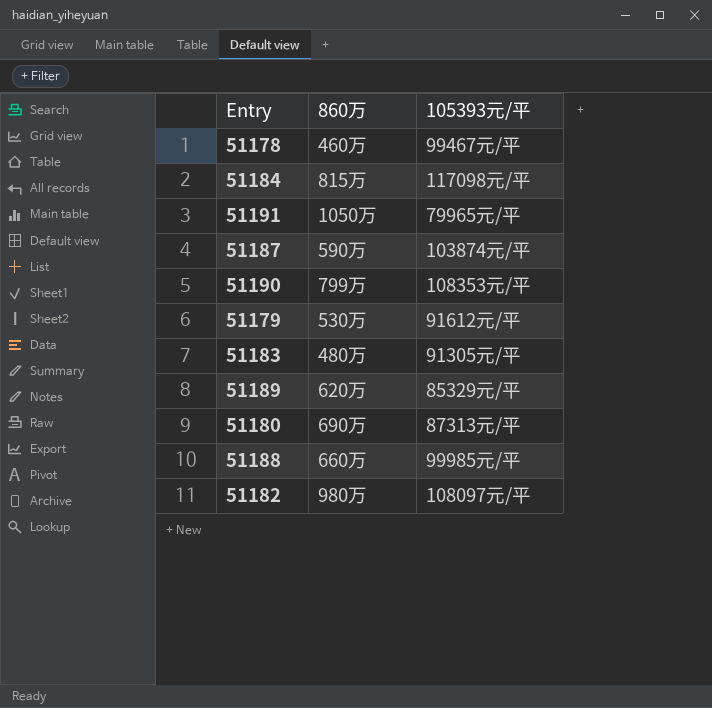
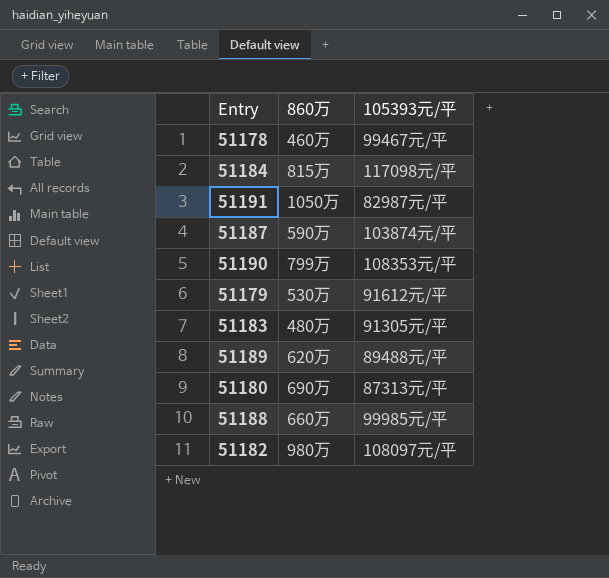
51191 | 105393元/平: 79965元/平 -> 82987元/平
51189 | 105393元/平: 85329元/平 -> 89488元/平

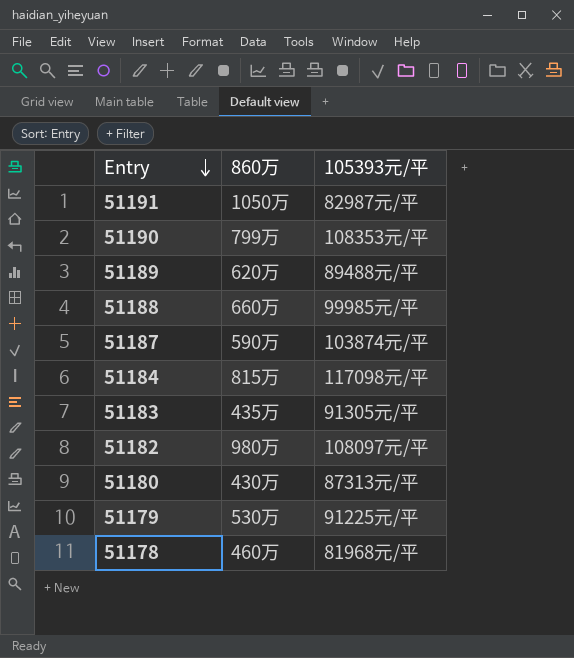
row order: none -> Entry descending
51183 | 860万: 480万 -> 435万
51180 | 860万: 690万 -> 430万
51179 | 105393元/平: 91612元/平 -> 91225元/平
51178 | 105393元/平: 99467元/平 -> 81968元/平

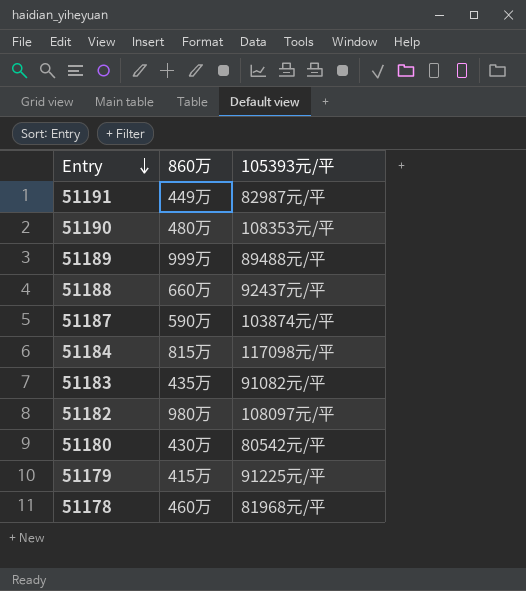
51191 | 860万: 1050万 -> 449万
51190 | 860万: 799万 -> 480万
51189 | 860万: 620万 -> 999万
51188 | 105393元/平: 99985元/平 -> 92437元/平
51183 | 105393元/平: 91305元/平 -> 91082元/平
51180 | 105393元/平: 87313元/平 -> 80542元/平
51179 | 860万: 530万 -> 415万

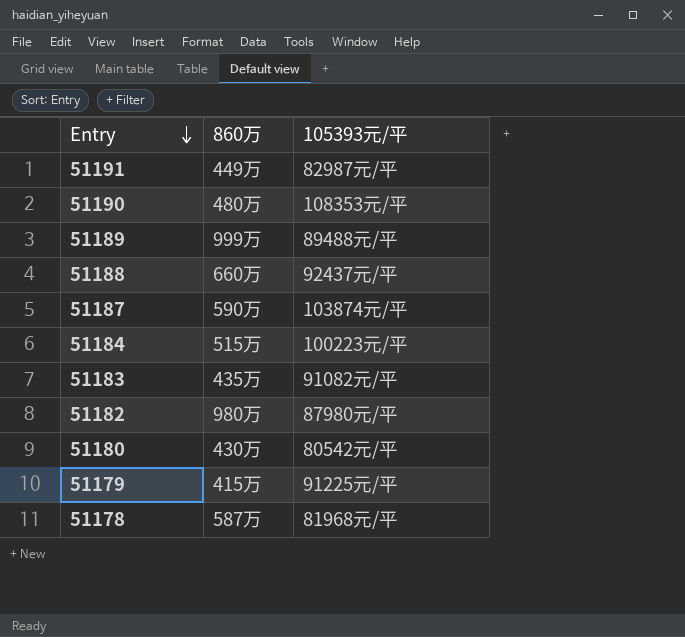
51184 | 860万: 815万 -> 515万
51184 | 105393元/平: 117098元/平 -> 100223元/平
51182 | 105393元/平: 108097元/平 -> 87980元/平
51178 | 860万: 460万 -> 587万

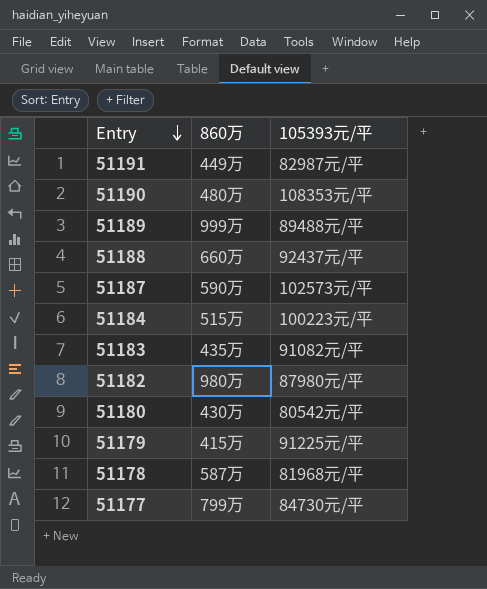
51187 | 105393元/平: 103874元/平 -> 102573元/平
row 51177: none -> 799万 | 84730元/平

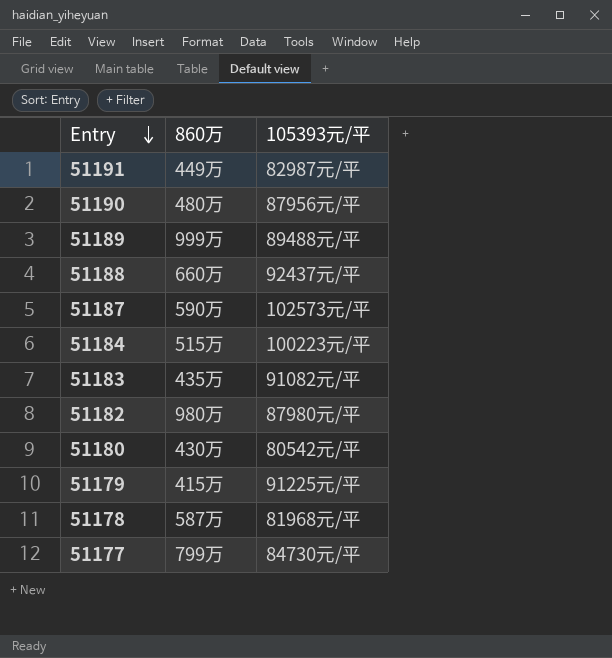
51190 | 105393元/平: 108353元/平 -> 87956元/平

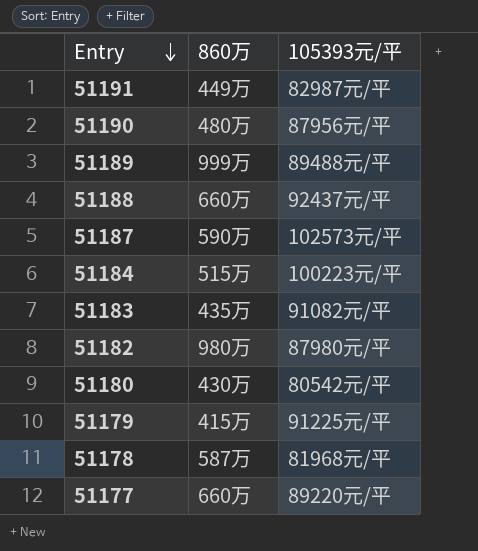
51177 | 860万: 799万 -> 660万
51177 | 105393元/平: 84730元/平 -> 89220元/平

